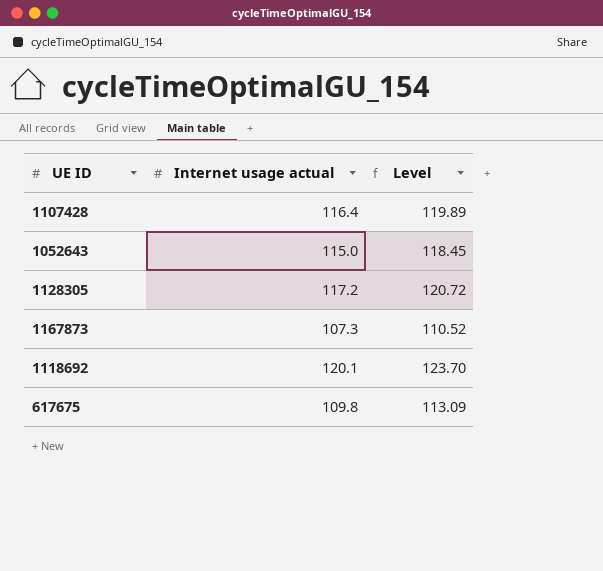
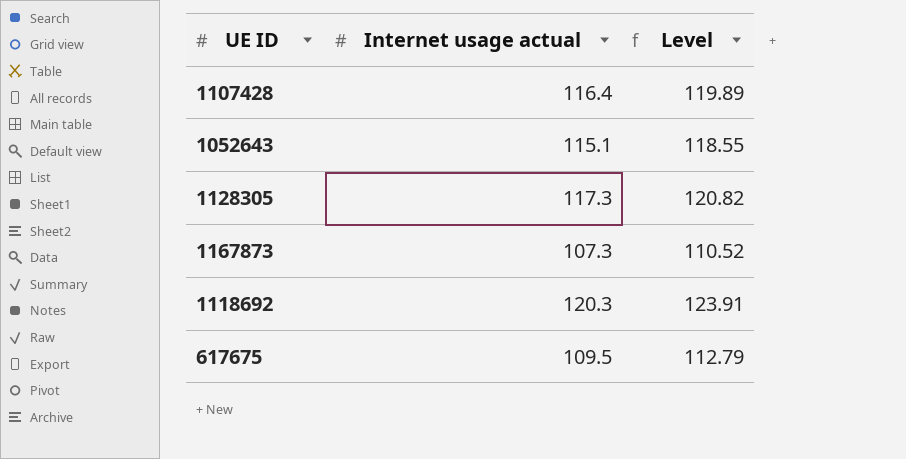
1052643 | Internet usage actual: 115.0 -> 115.1
1052643 | Level: 118.45 -> 118.55
1128305 | Internet usage actual: 117.2 -> 117.3
1128305 | Level: 120.72 -> 120.82
1118692 | Internet usage actual: 120.1 -> 120.3
1118692 | Level: 123.70 -> 123.91
617675 | Internet usage actual: 109.8 -> 109.5
617675 | Level: 113.09 -> 112.79

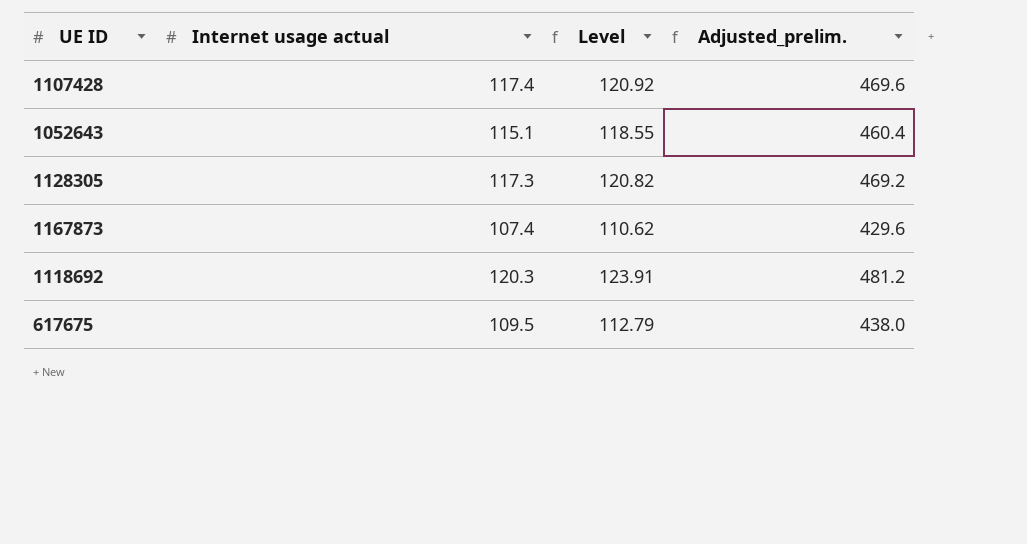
column Adjusted_prelim. | formula: none -> [Internet usage actual] * 4
1107428 | Internet usage actual: 116.4 -> 117.4
1107428 | Level: 119.89 -> 120.92
1167873 | Internet usage actual: 107.3 -> 107.4
1167873 | Level: 110.52 -> 110.62

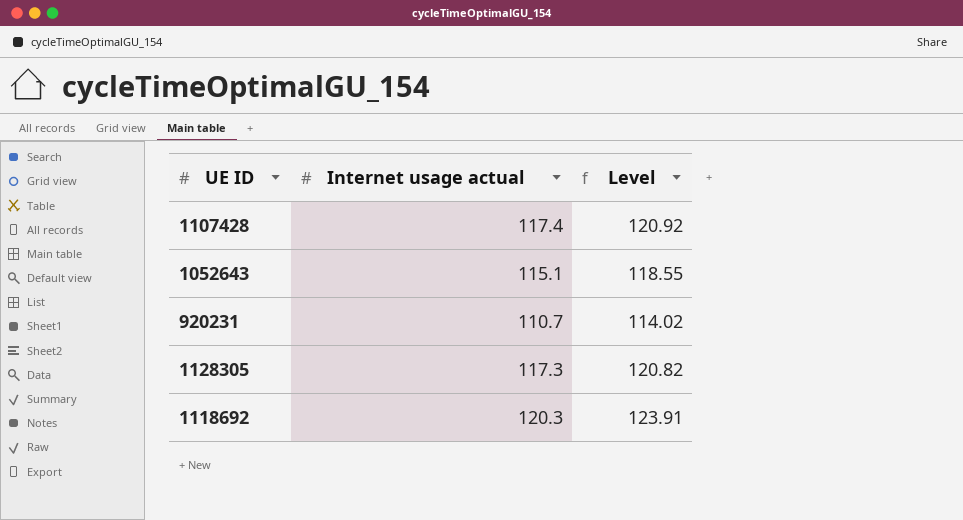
column Adjusted_prelim. | formula: [Internet usage actual] * 4 -> none
row 1167873: 107.4 | 110.62 | 429.6 -> none
row 617675: 109.5 | 112.79 | 438.0 -> none
row 920231: none -> 110.7 | 114.02

